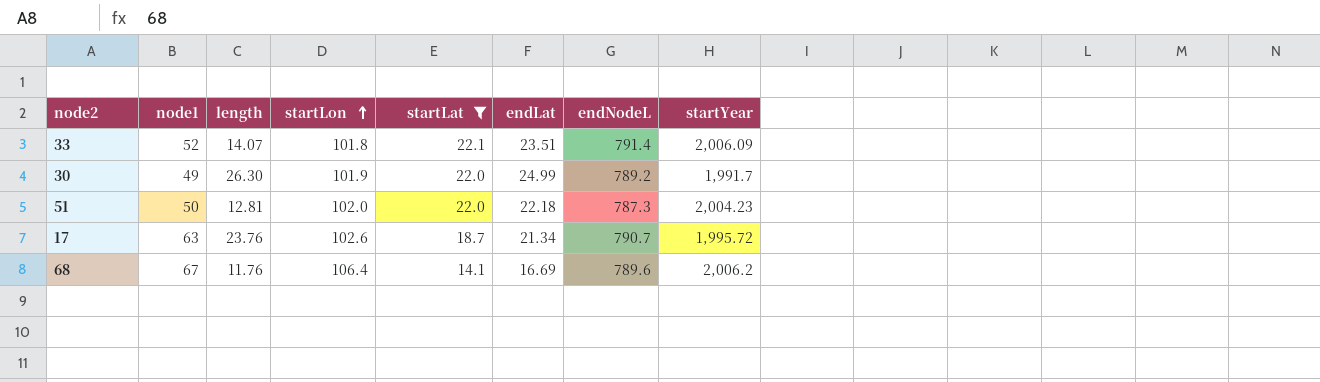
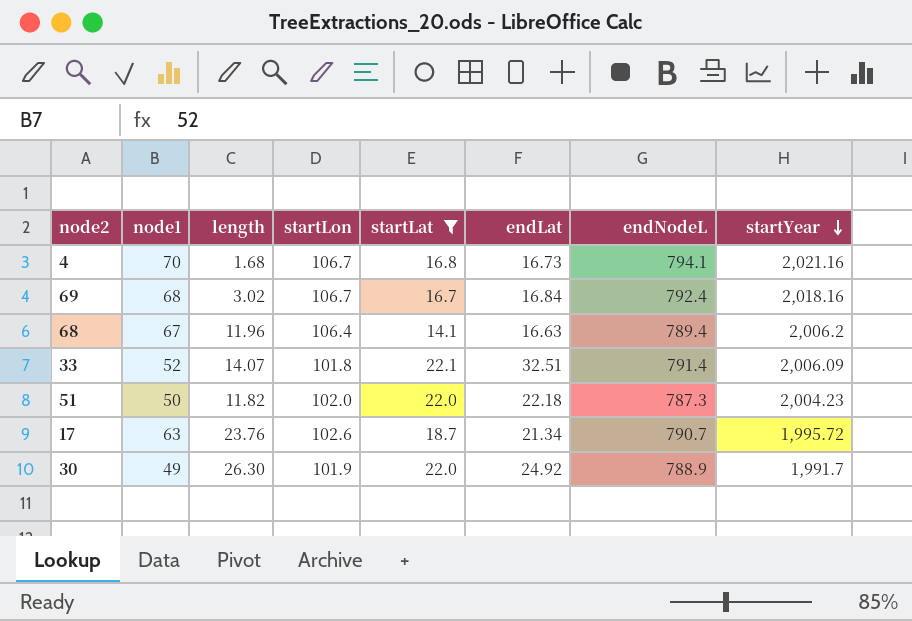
row order: startLon ascending -> startYear descending
row 4: none -> 70 | 1.68 | 106.7 | 16.8 | 16.73 | 794.1 | 2,021.16
row 69: none -> 68 | 3.02 | 106.7 | 16.7 | 16.84 | 792.4 | 2,018.16
68 | length: 11.76 -> 11.96
68 | endLat: 16.69 -> 16.63
68 | endNodeL: 789.6 -> 789.4
33 | endLat: 23.51 -> 32.51
51 | length: 12.81 -> 11.82
30 | endLat: 24.99 -> 24.92
30 | endNodeL: 789.2 -> 788.9

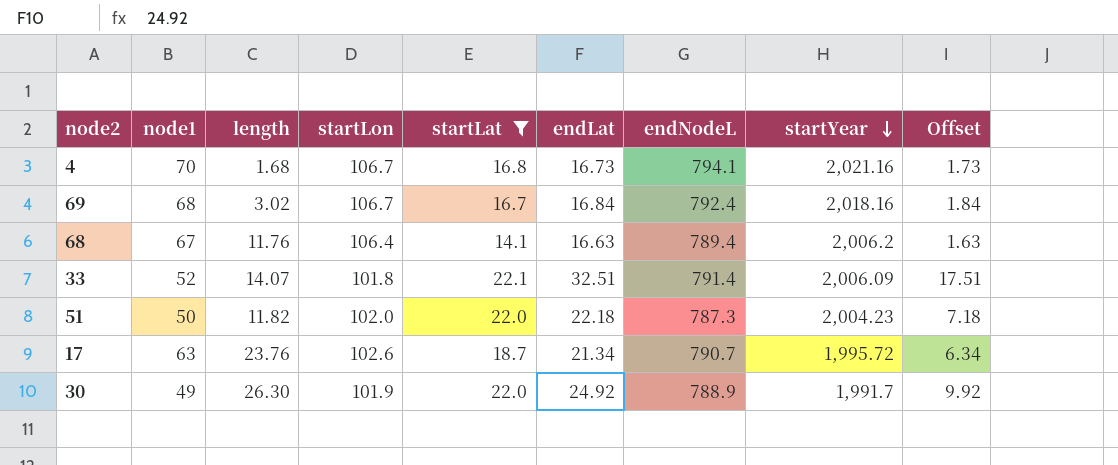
column Offset | formula: none -> [endLat] - 15
68 | length: 11.96 -> 11.76

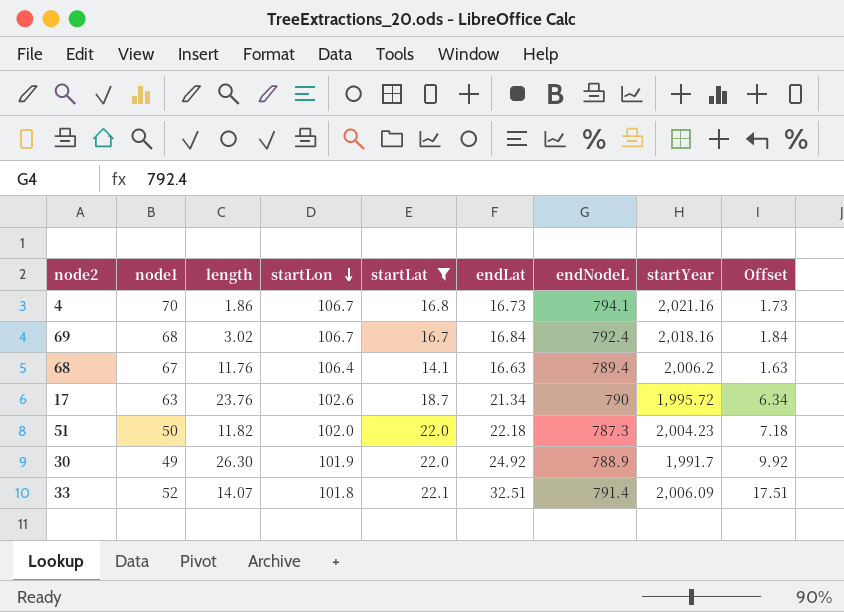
row order: startYear descending -> startLon descending
4 | length: 1.68 -> 1.86
17 | endNodeL: 790.7 -> 790

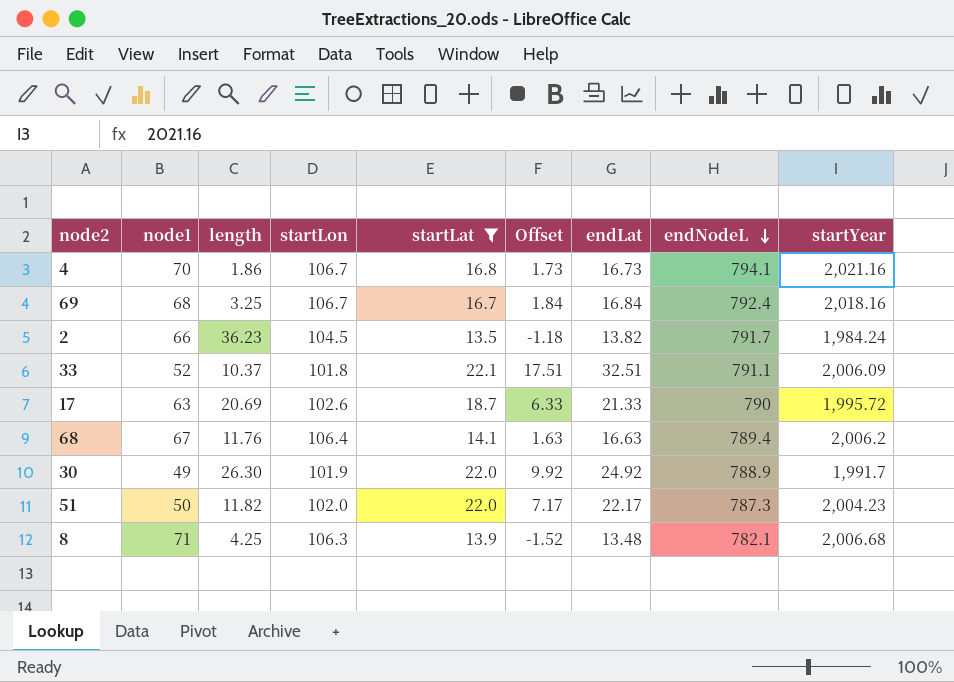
row order: startLon descending -> endNodeL descending
column Offset | position: 9 -> 6
69 | length: 3.02 -> 3.25
row 2: none -> 66 | 36.23 | 104.5 | 13.5 | -1.18 | 13.82 | 791.7 | 1,984.24
33 | length: 14.07 -> 10.37
33 | endNodeL: 791.4 -> 791.1
17 | length: 23.76 -> 20.69
17 | Offset: 6.34 -> 6.33
17 | endLat: 21.34 -> 21.33
51 | Offset: 7.18 -> 7.17
51 | endLat: 22.18 -> 22.17
row 8: none -> 71 | 4.25 | 106.3 | 13.9 | -1.52 | 13.48 | 782.1 | 2,006.68

